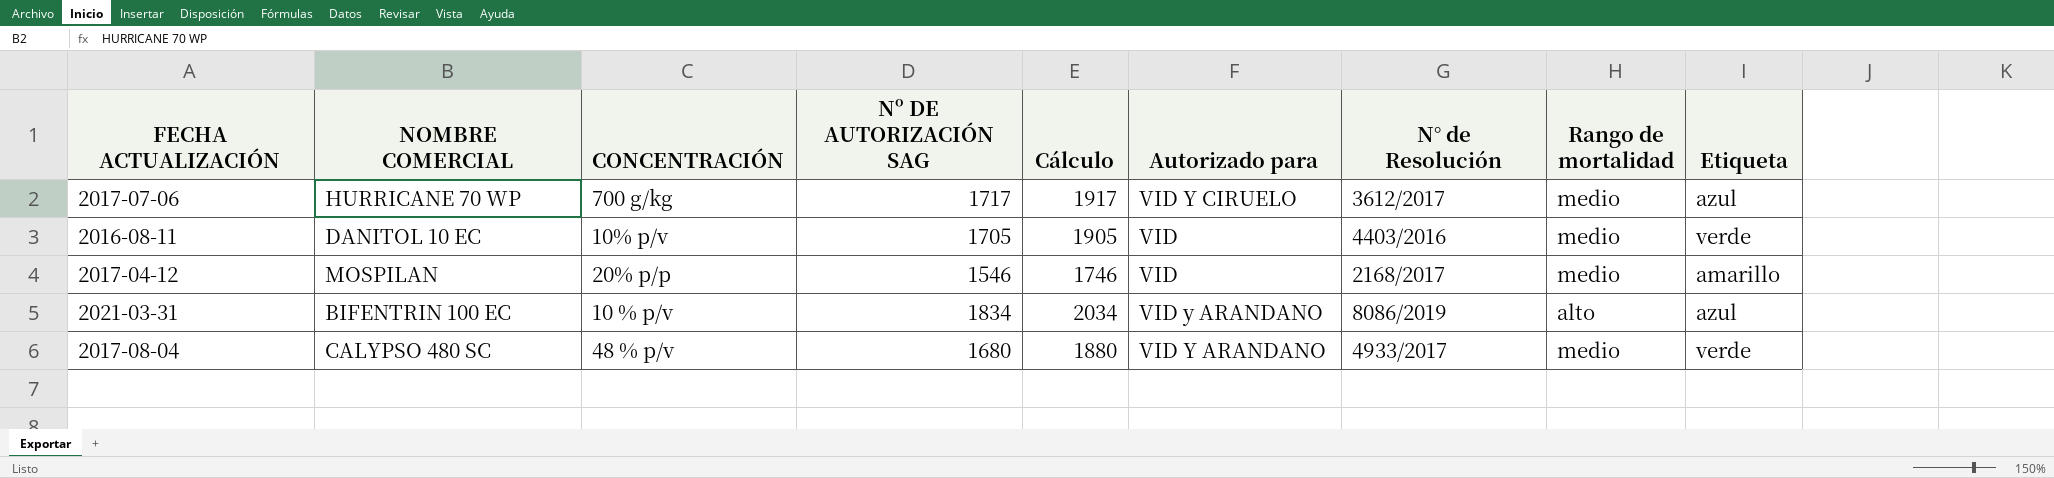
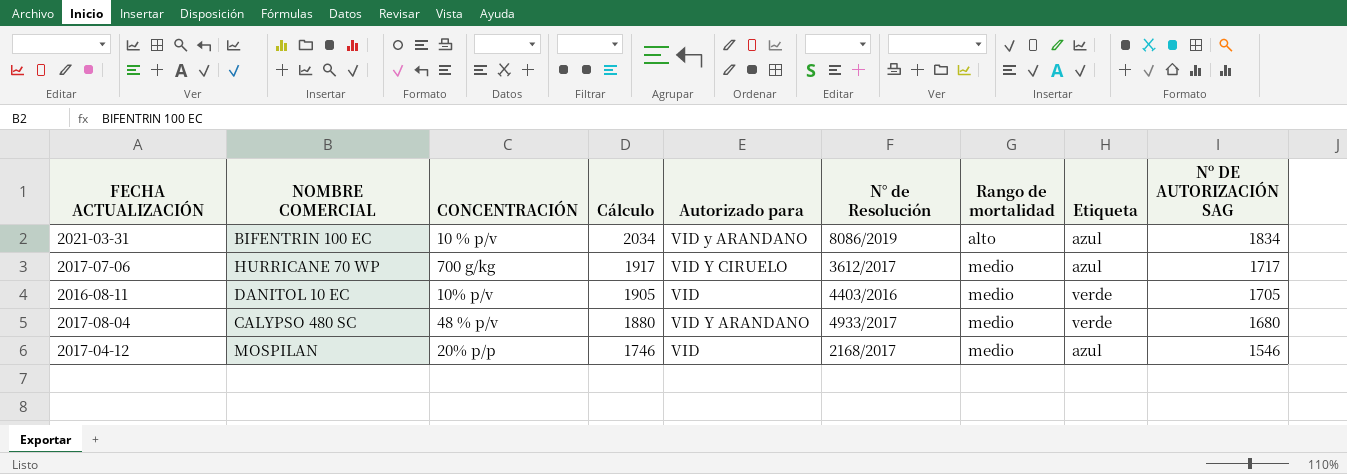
row order: none -> Cálculo descending
column Nº DE AUTORIZACIÓN SAG | position: 4 -> 9
2017-04-12 | Etiqueta: amarillo -> azul

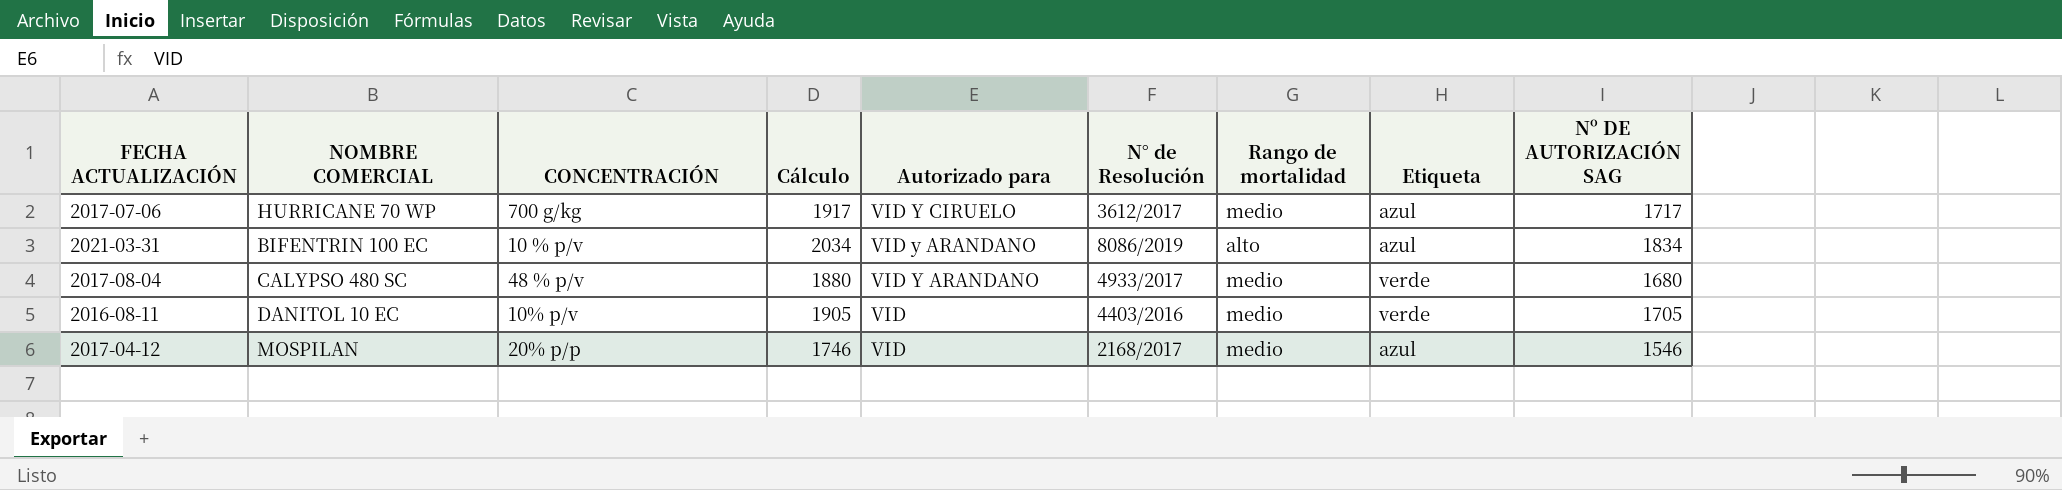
row order: Cálculo descending -> Autorizado para descending

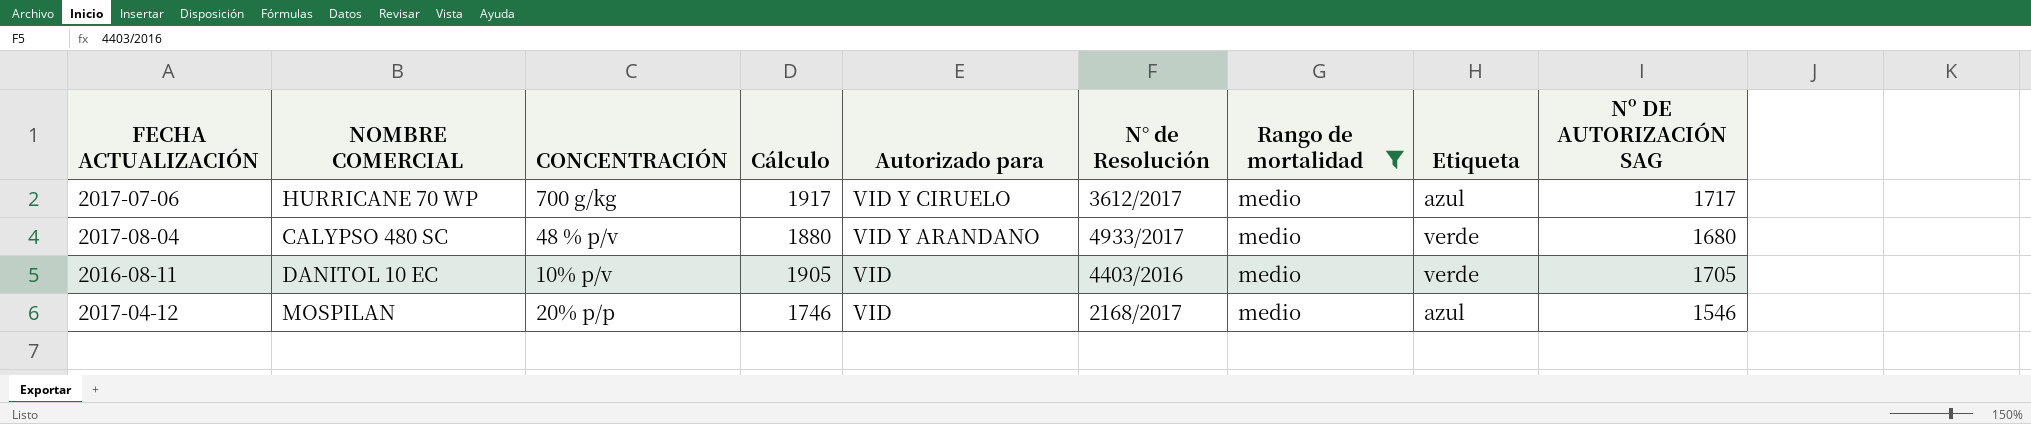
filter: none -> Rango de mortalidad = medio

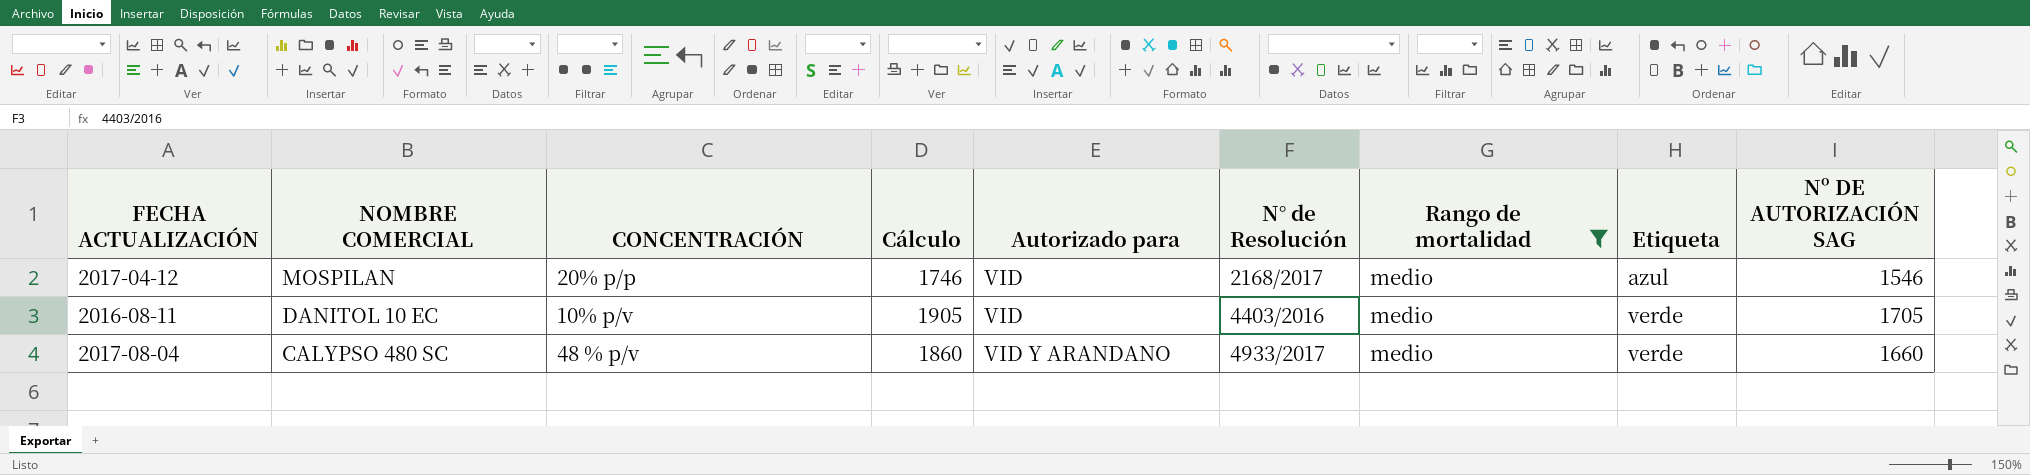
row order: Autorizado para descending -> NOMBRE COMERCIAL descending
row 2017-07-06: HURRICANE 70 WP | 700 g/kg | 1917 | VID Y CIRUELO | 3612/2017 | medio | azul | 1717 -> none
2017-08-04 | Cálculo: 1880 -> 1860
2017-08-04 | Nº DE AUTORIZACIÓN SAG: 1680 -> 1660

